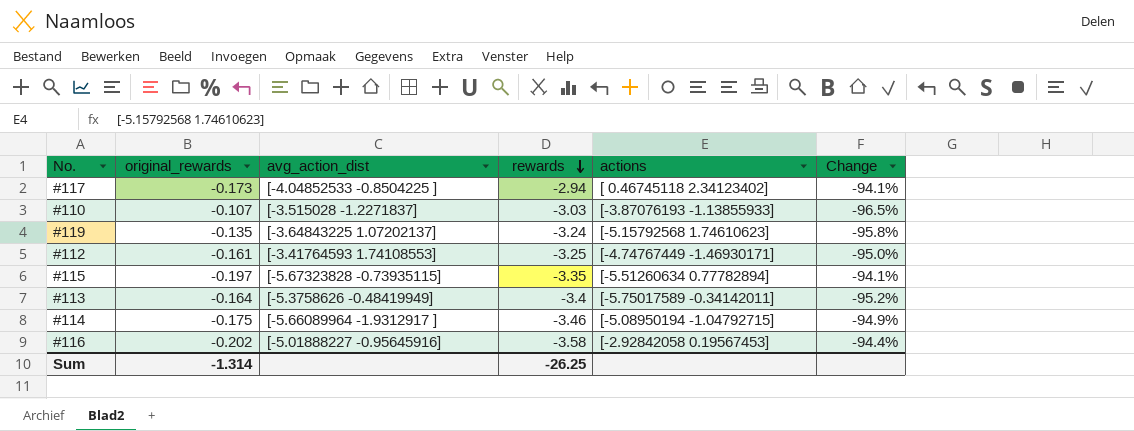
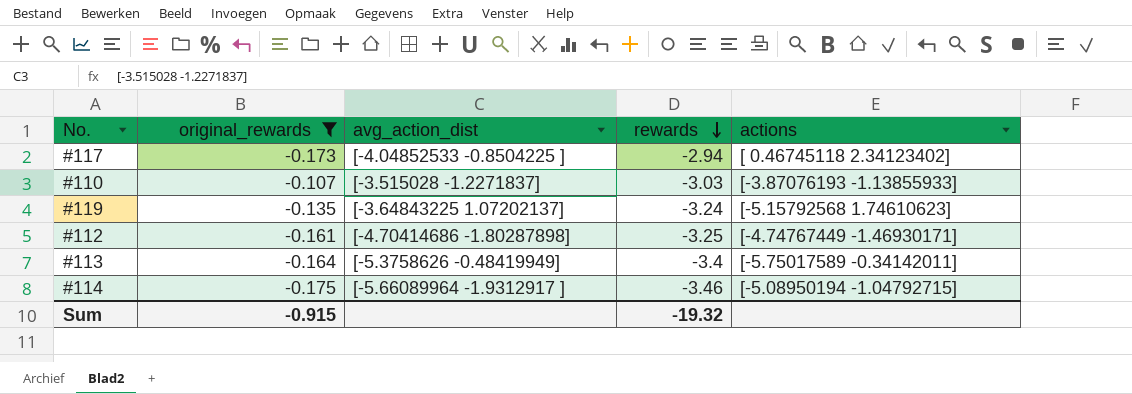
filter: none -> original_rewards >= -0.175
column Change | formula: ([original_rewards] - [rewards]) / [rewards] -> none
#112 | avg_action_dist: [-3.41764593 1.74108553] -> [-4.70414686 -1.80287898]
Sum | original_rewards: -1.314 -> -0.915
Sum | rewards: -26.25 -> -19.32

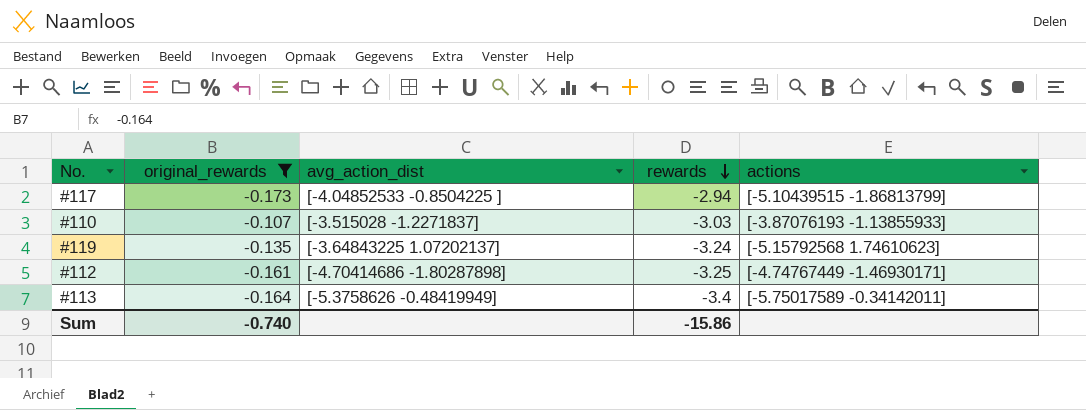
row #114: -0.175 | [-5.66089964 -1.9312917 ] | -3.46 | [-5.08950194 -1.04792715] -> none
#117 | actions: [ 0.46745118 2.34123402] -> [-5.10439515 -1.86813799]
Sum | original_rewards: -0.915 -> -0.740
Sum | rewards: -19.32 -> -15.86

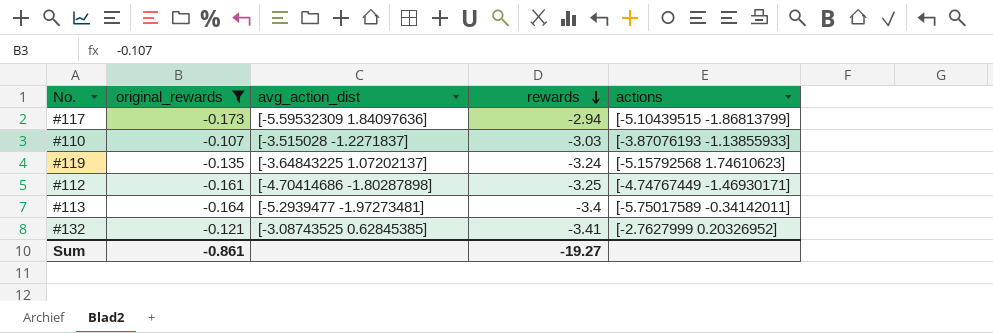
#117 | avg_action_dist: [-4.04852533 -0.8504225 ] -> [-5.59532309 1.84097636]
#113 | avg_action_dist: [-5.3758626 -0.48419949] -> [-5.2939477 -1.97273481]
row #132: none -> -0.121 | [-3.08743525 0.62845385] | -3.41 | [-2.7627999 0.20326952]
Sum | original_rewards: -0.740 -> -0.861
Sum | rewards: -15.86 -> -19.27

